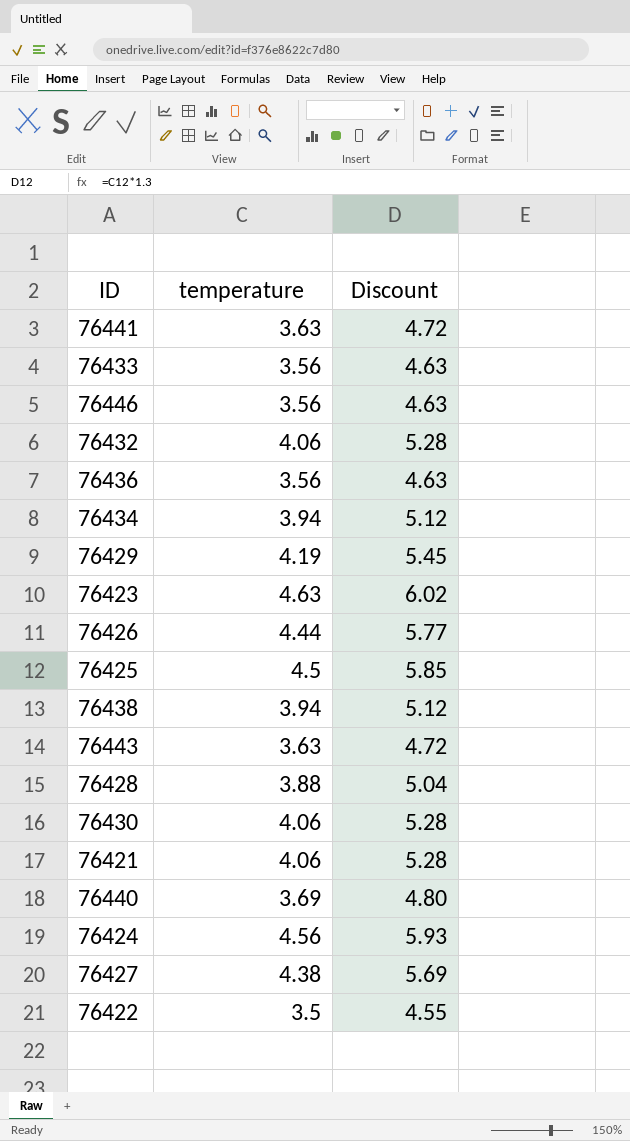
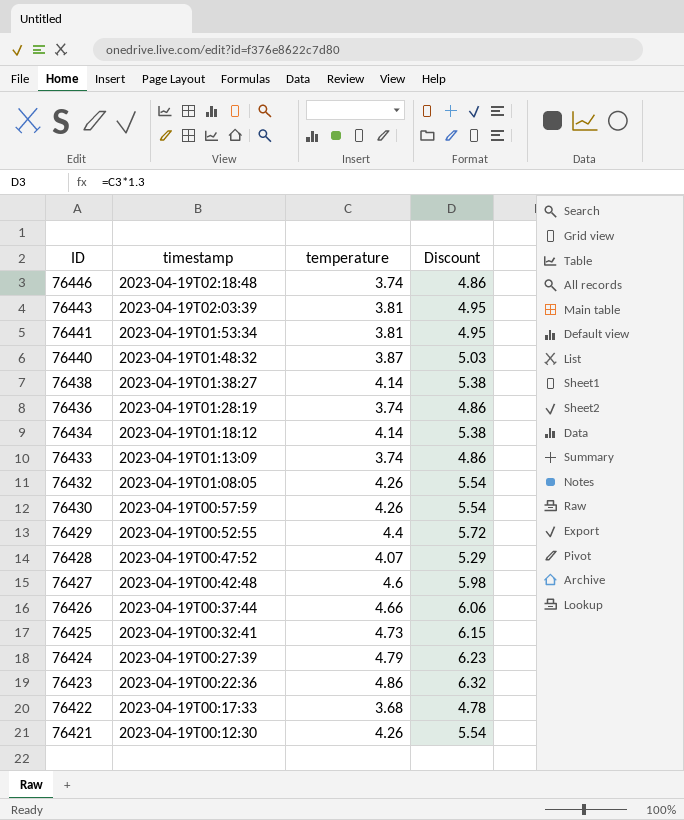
row order: none -> ID descending
column timestamp | position: none -> 2
76446 | temperature: 3.56 -> 3.74
76446 | Discount: 4.63 -> 4.86
76443 | temperature: 3.63 -> 3.81
76443 | Discount: 4.72 -> 4.95
76441 | temperature: 3.63 -> 3.81
76441 | Discount: 4.72 -> 4.95
76440 | temperature: 3.69 -> 3.87
76440 | Discount: 4.80 -> 5.03
76438 | temperature: 3.94 -> 4.14
76438 | Discount: 5.12 -> 5.38
76436 | temperature: 3.56 -> 3.74
76436 | Discount: 4.63 -> 4.86
76434 | temperature: 3.94 -> 4.14
76434 | Discount: 5.12 -> 5.38
76433 | temperature: 3.56 -> 3.74
76433 | Discount: 4.63 -> 4.86
76432 | temperature: 4.06 -> 4.26
76432 | Discount: 5.28 -> 5.54
76430 | temperature: 4.06 -> 4.26
76430 | Discount: 5.28 -> 5.54
76429 | temperature: 4.19 -> 4.4
76429 | Discount: 5.45 -> 5.72
76428 | temperature: 3.88 -> 4.07
76428 | Discount: 5.04 -> 5.29
76427 | temperature: 4.38 -> 4.6
76427 | Discount: 5.69 -> 5.98
76426 | temperature: 4.44 -> 4.66
76426 | Discount: 5.77 -> 6.06
76425 | temperature: 4.5 -> 4.73
76425 | Discount: 5.85 -> 6.15
76424 | temperature: 4.56 -> 4.79
76424 | Discount: 5.93 -> 6.23
76423 | temperature: 4.63 -> 4.86
76423 | Discount: 6.02 -> 6.32
76422 | temperature: 3.5 -> 3.68
76422 | Discount: 4.55 -> 4.78
76421 | temperature: 4.06 -> 4.26
76421 | Discount: 5.28 -> 5.54

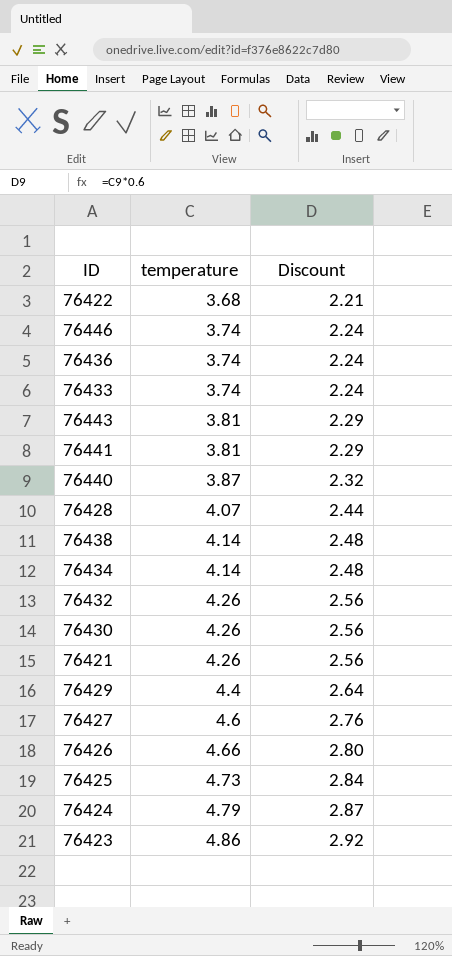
row order: ID descending -> temperature ascending
column timestamp | position: 2 -> none
column Discount | formula: [temperature] * 1.3 -> [temperature] * 0.6

